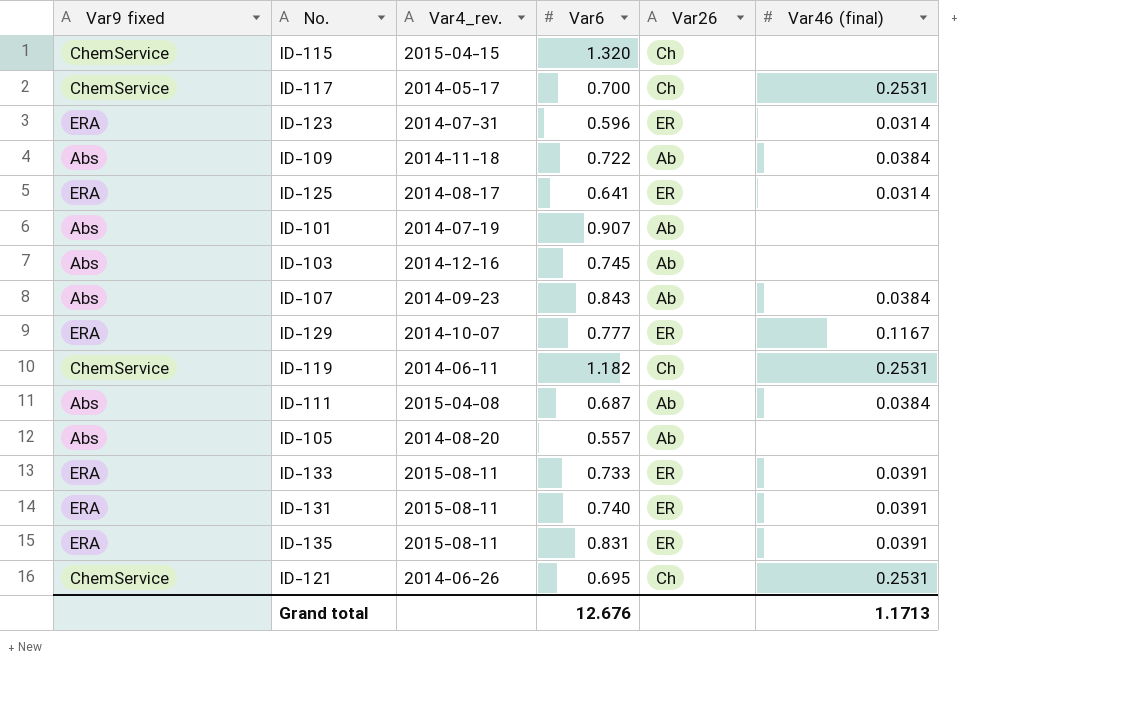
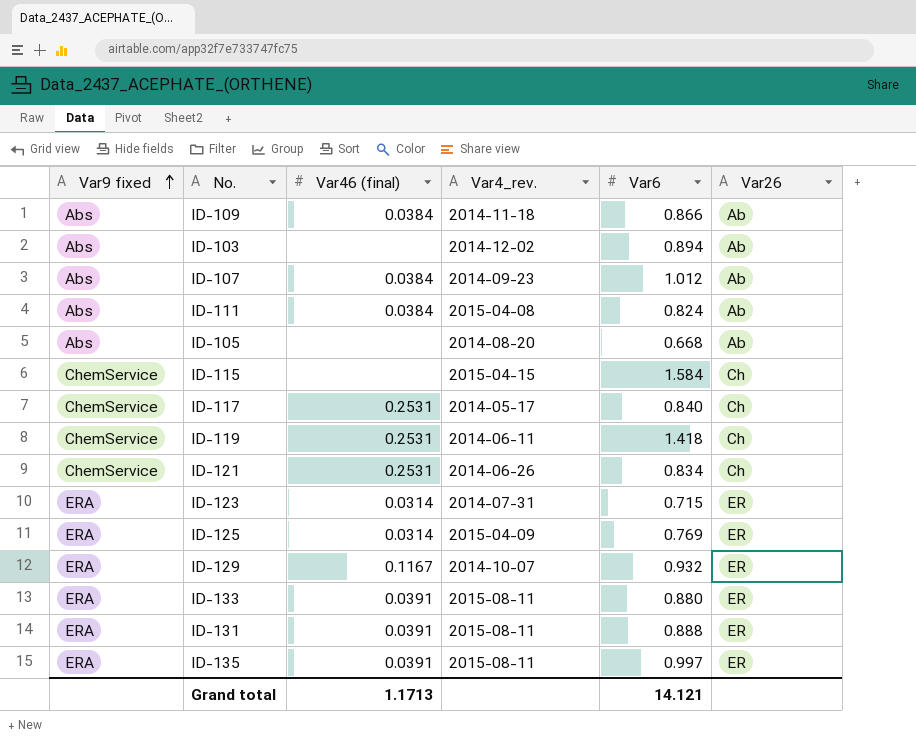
row order: none -> Var9 fixed ascending
column Var46 (final) | position: 6 -> 3
row ID-101: Abs | 2014-07-19 | 0.907 | Ab | none -> none
ID-109 | Var6: 0.722 -> 0.866
ID-103 | Var4_rev.: 2014-12-16 -> 2014-12-02
ID-103 | Var6: 0.745 -> 0.894
ID-107 | Var6: 0.843 -> 1.012
ID-111 | Var6: 0.687 -> 0.824
ID-105 | Var6: 0.557 -> 0.668
ID-115 | Var6: 1.320 -> 1.584
ID-117 | Var6: 0.700 -> 0.840
ID-119 | Var6: 1.182 -> 1.418
ID-121 | Var6: 0.695 -> 0.834
ID-123 | Var6: 0.596 -> 0.715
ID-125 | Var4_rev.: 2014-08-17 -> 2015-04-09
ID-125 | Var6: 0.641 -> 0.769
ID-129 | Var6: 0.777 -> 0.932
ID-133 | Var6: 0.733 -> 0.880
ID-131 | Var6: 0.740 -> 0.888
ID-135 | Var6: 0.831 -> 0.997
Grand total | Var6: 12.676 -> 14.121

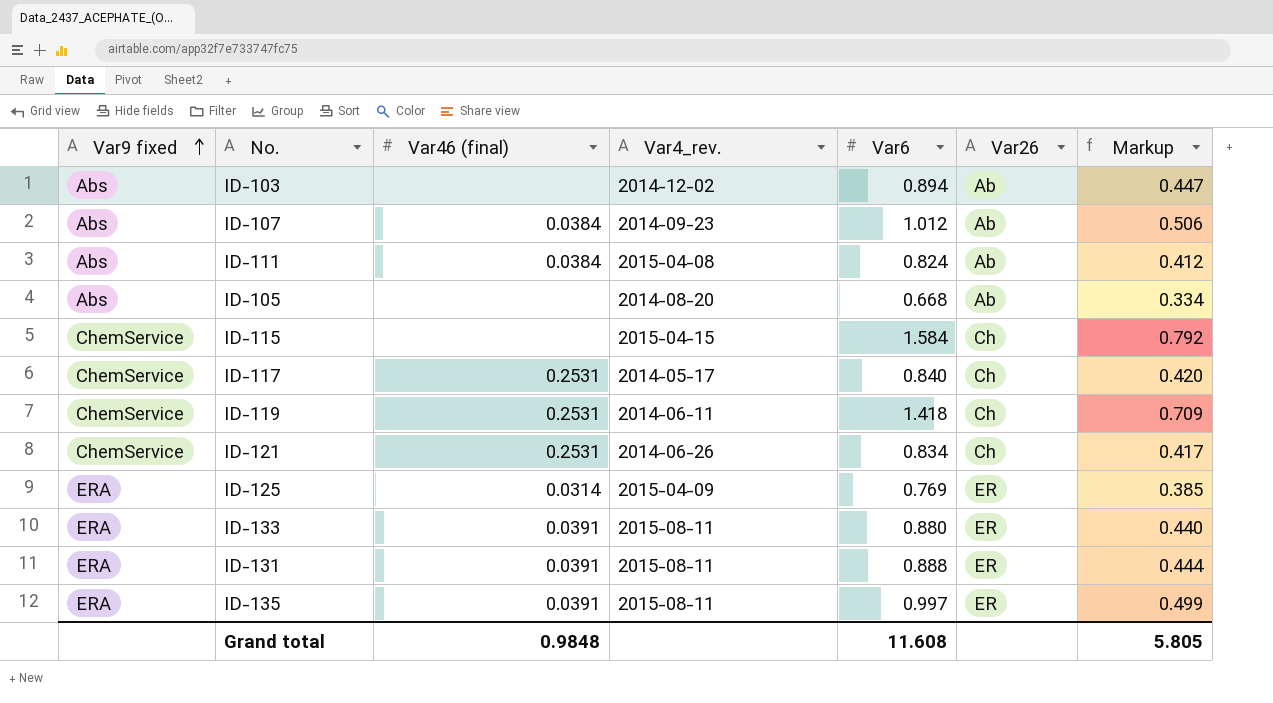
column Markup | formula: none -> [Var6] * 0.5
row ID-109: Abs | 0.0384 | 2014-11-18 | 0.866 | Ab -> none
row ID-123: ERA | 0.0314 | 2014-07-31 | 0.715 | ER -> none
row ID-129: ERA | 0.1167 | 2014-10-07 | 0.932 | ER -> none
Grand total | Var46 (final): 1.1713 -> 0.9848
Grand total | Var6: 14.121 -> 11.608

